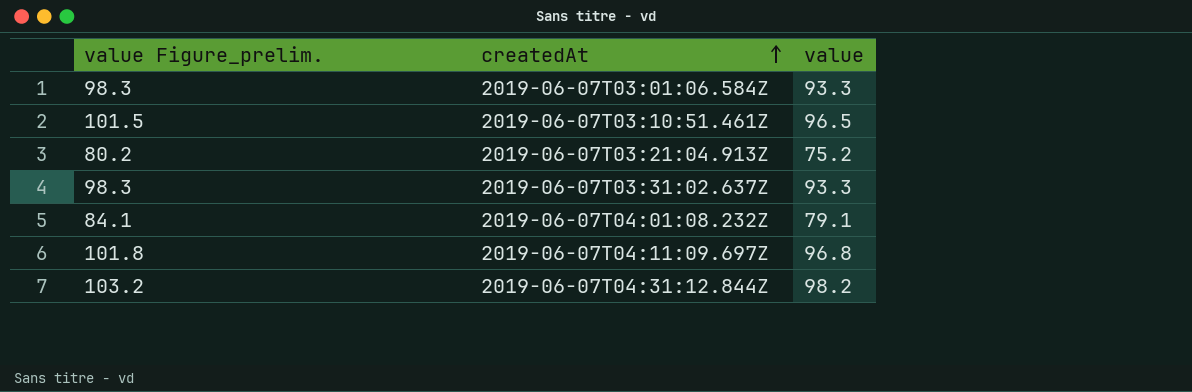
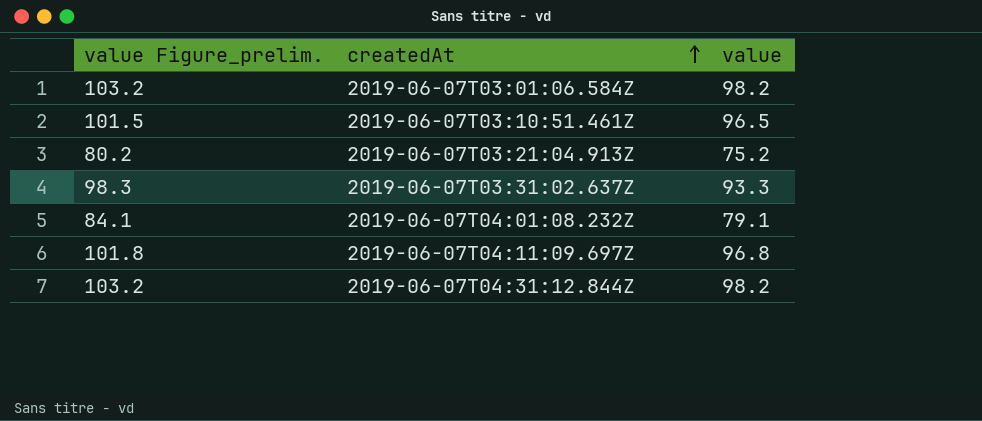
2019-06-07T03:01:06.584Z | value Figure_prelim.: 98.3 -> 103.2
2019-06-07T03:01:06.584Z | value: 93.3 -> 98.2

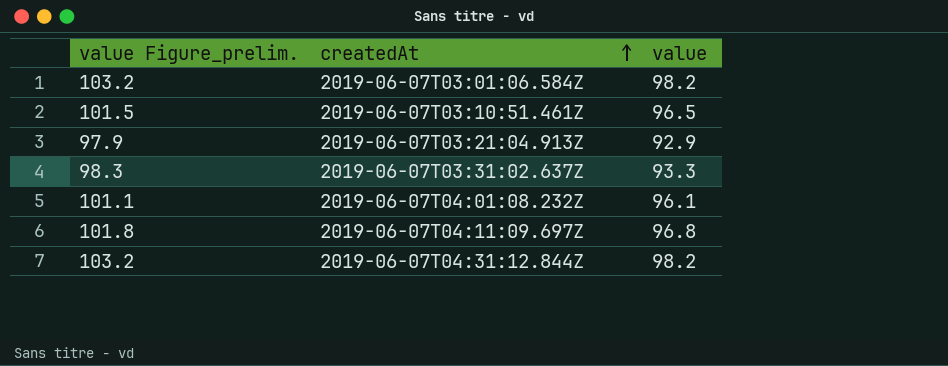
2019-06-07T03:21:04.913Z | value Figure_prelim.: 80.2 -> 97.9
2019-06-07T03:21:04.913Z | value: 75.2 -> 92.9
2019-06-07T04:01:08.232Z | value Figure_prelim.: 84.1 -> 101.1
2019-06-07T04:01:08.232Z | value: 79.1 -> 96.1

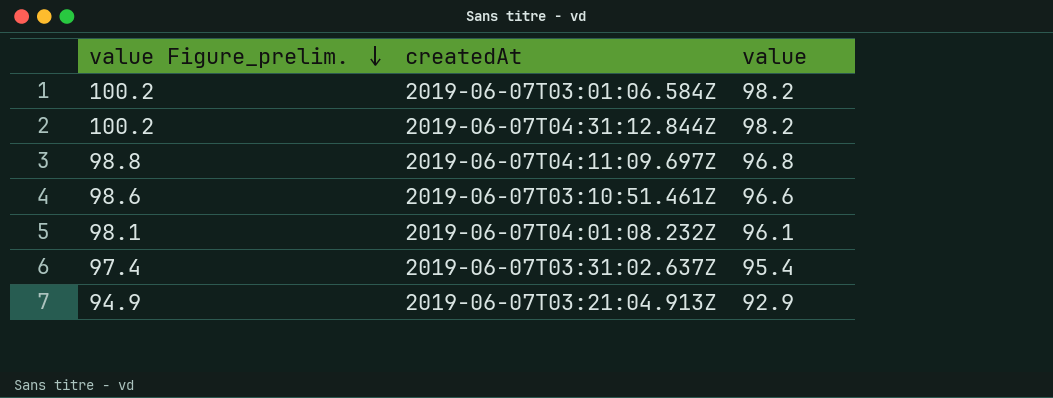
row order: createdAt ascending -> value Figure_prelim. descending
column value Figure_prelim. | formula: [value] + 5 -> [value] + 2
2019-06-07T03:10:51.461Z | value: 96.5 -> 96.6
2019-06-07T03:31:02.637Z | value: 93.3 -> 95.4

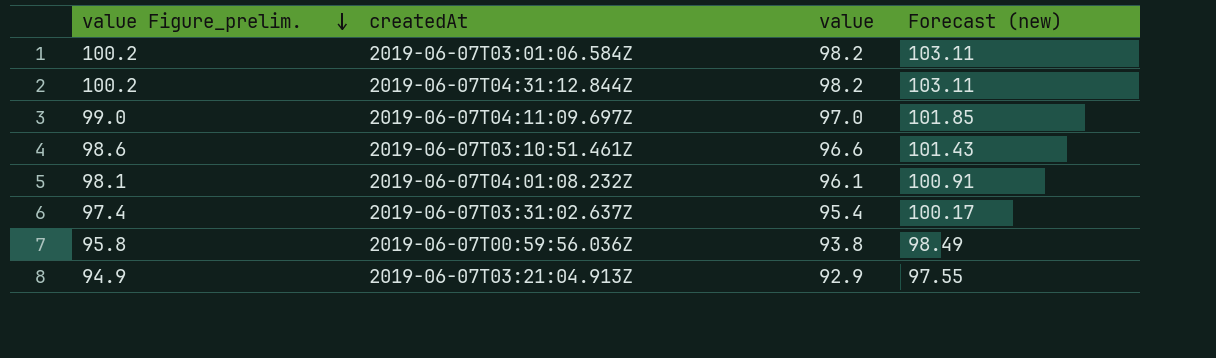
column Forecast (new) | formula: none -> [value] * 1.05
2019-06-07T04:11:09.697Z | value Figure_prelim.: 98.8 -> 99.0
2019-06-07T04:11:09.697Z | value: 96.8 -> 97.0
row 2019-06-07T00:59:56.036Z: none -> 95.8 | 93.8 | 98.49

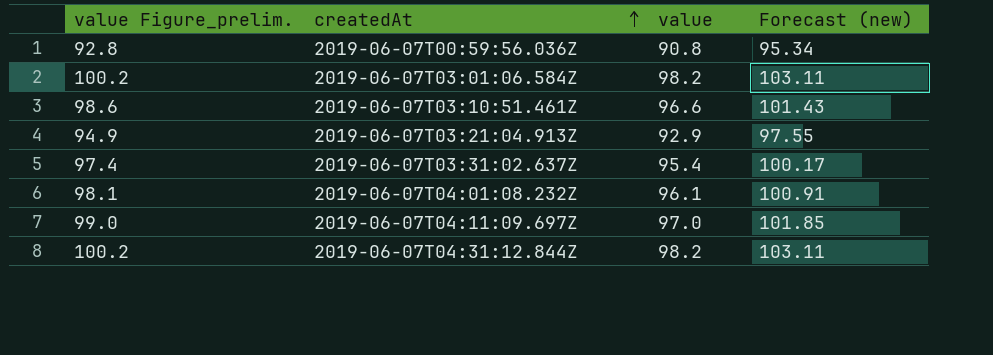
row order: value Figure_prelim. descending -> createdAt ascending
2019-06-07T00:59:56.036Z | value Figure_prelim.: 95.8 -> 92.8
2019-06-07T00:59:56.036Z | value: 93.8 -> 90.8
2019-06-07T00:59:56.036Z | Forecast (new): 98.49 -> 95.34

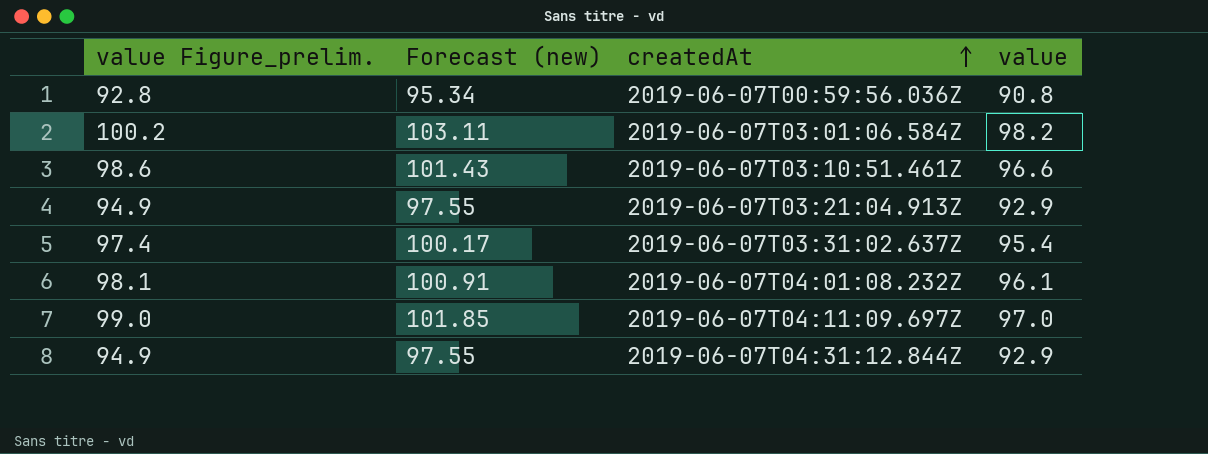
column Forecast (new) | position: 4 -> 2
2019-06-07T04:31:12.844Z | value Figure_prelim.: 100.2 -> 94.9
2019-06-07T04:31:12.844Z | Forecast (new): 103.11 -> 97.55
2019-06-07T04:31:12.844Z | value: 98.2 -> 92.9

